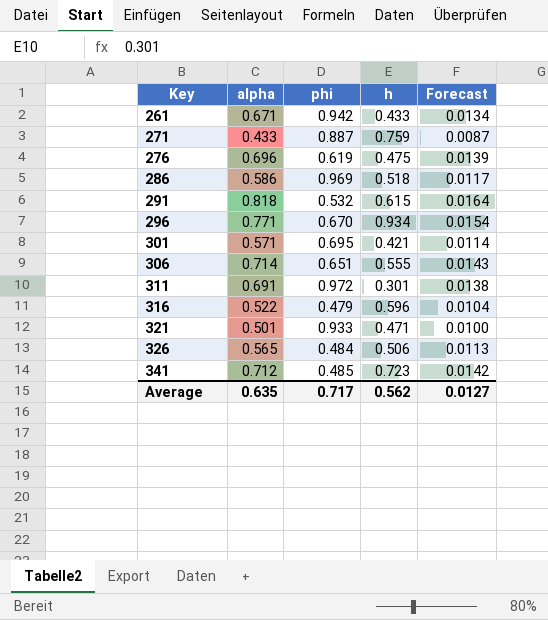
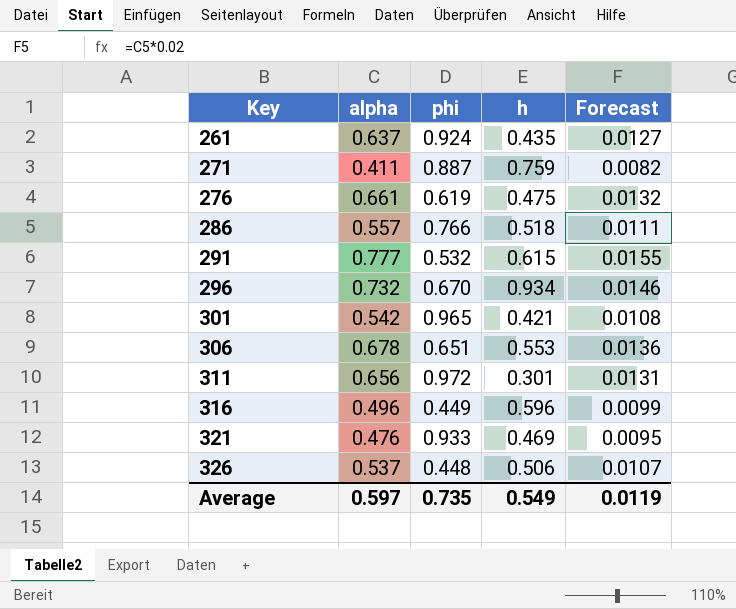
row 341: 0.712 | 0.485 | 0.723 | 0.0142 -> none
261 | alpha: 0.671 -> 0.637
261 | phi: 0.942 -> 0.924
261 | h: 0.433 -> 0.435
261 | Forecast: 0.0134 -> 0.0127
271 | alpha: 0.433 -> 0.411
271 | Forecast: 0.0087 -> 0.0082
276 | alpha: 0.696 -> 0.661
276 | Forecast: 0.0139 -> 0.0132
286 | alpha: 0.586 -> 0.557
286 | phi: 0.969 -> 0.766
286 | Forecast: 0.0117 -> 0.0111
291 | alpha: 0.818 -> 0.777
291 | Forecast: 0.0164 -> 0.0155
296 | alpha: 0.771 -> 0.732
296 | Forecast: 0.0154 -> 0.0146
301 | alpha: 0.571 -> 0.542
301 | phi: 0.695 -> 0.965
301 | Forecast: 0.0114 -> 0.0108
306 | alpha: 0.714 -> 0.678
306 | h: 0.555 -> 0.553
306 | Forecast: 0.0143 -> 0.0136
311 | alpha: 0.691 -> 0.656
311 | Forecast: 0.0138 -> 0.0131
316 | alpha: 0.522 -> 0.496
316 | phi: 0.479 -> 0.449
316 | Forecast: 0.0104 -> 0.0099
321 | alpha: 0.501 -> 0.476
321 | h: 0.471 -> 0.469
321 | Forecast: 0.0100 -> 0.0095
326 | alpha: 0.565 -> 0.537
326 | phi: 0.484 -> 0.448
326 | Forecast: 0.0113 -> 0.0107
Average | alpha: 0.635 -> 0.597
Average | phi: 0.717 -> 0.735
Average | h: 0.562 -> 0.549
Average | Forecast: 0.0127 -> 0.0119

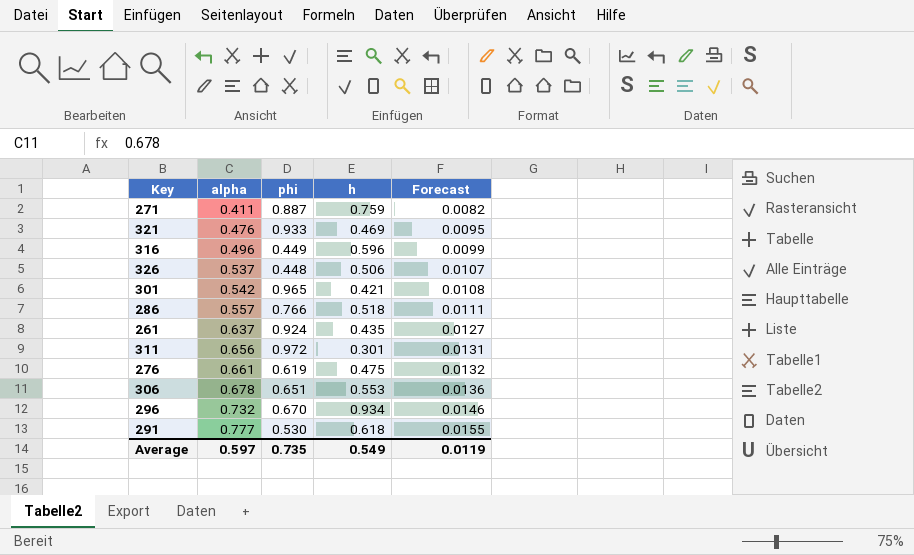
row order: Key ascending -> alpha ascending
291 | phi: 0.532 -> 0.530
291 | h: 0.615 -> 0.618

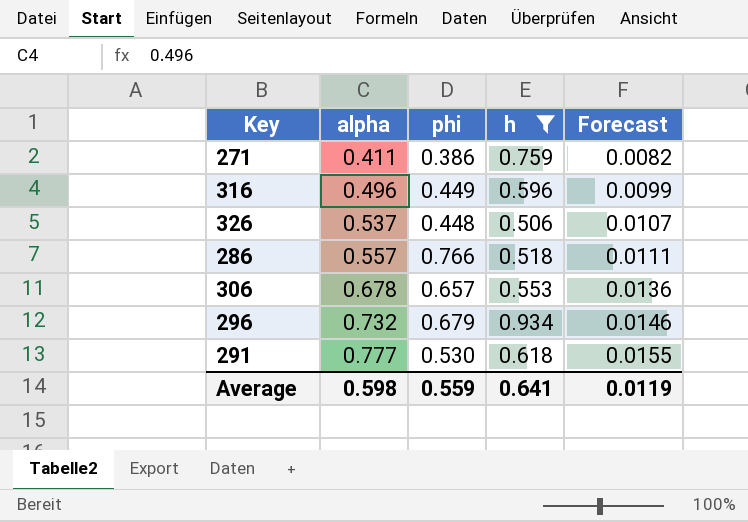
filter: none -> h >= 0.506
271 | phi: 0.887 -> 0.386
306 | phi: 0.651 -> 0.657
296 | phi: 0.670 -> 0.679
Average | alpha: 0.597 -> 0.598
Average | phi: 0.735 -> 0.559
Average | h: 0.549 -> 0.641

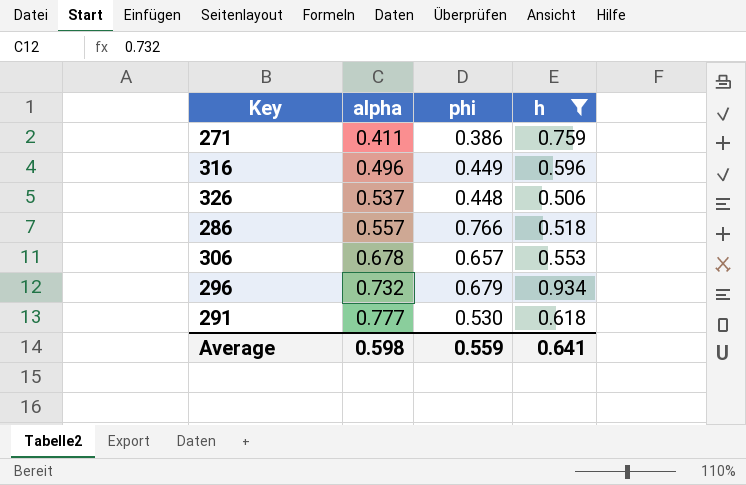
column Forecast | formula: [alpha] * 0.02 -> none

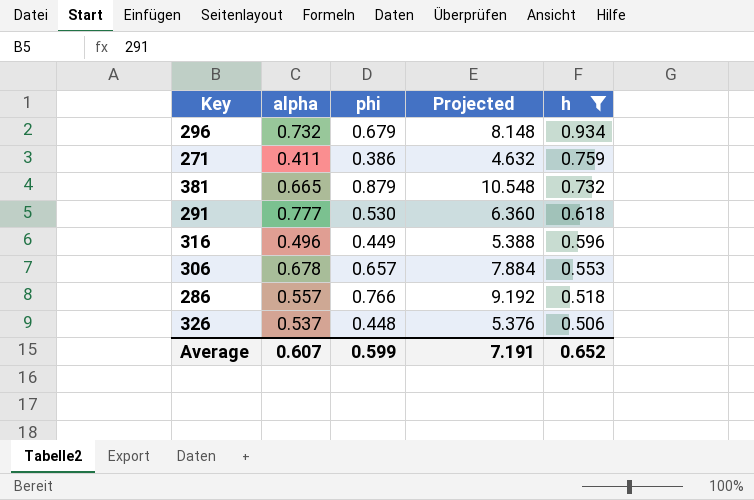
row order: alpha ascending -> h descending
column Projected | formula: none -> [phi] * 12
row 381: none -> 0.665 | 0.879 | 10.548 | 0.732
Average | alpha: 0.598 -> 0.607
Average | phi: 0.559 -> 0.599
Average | h: 0.641 -> 0.652

